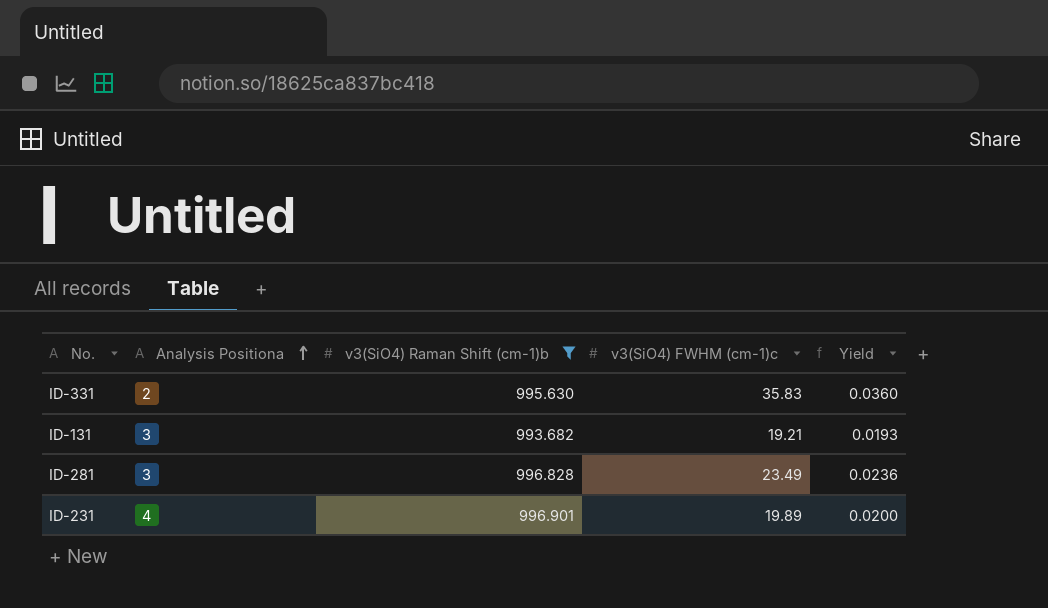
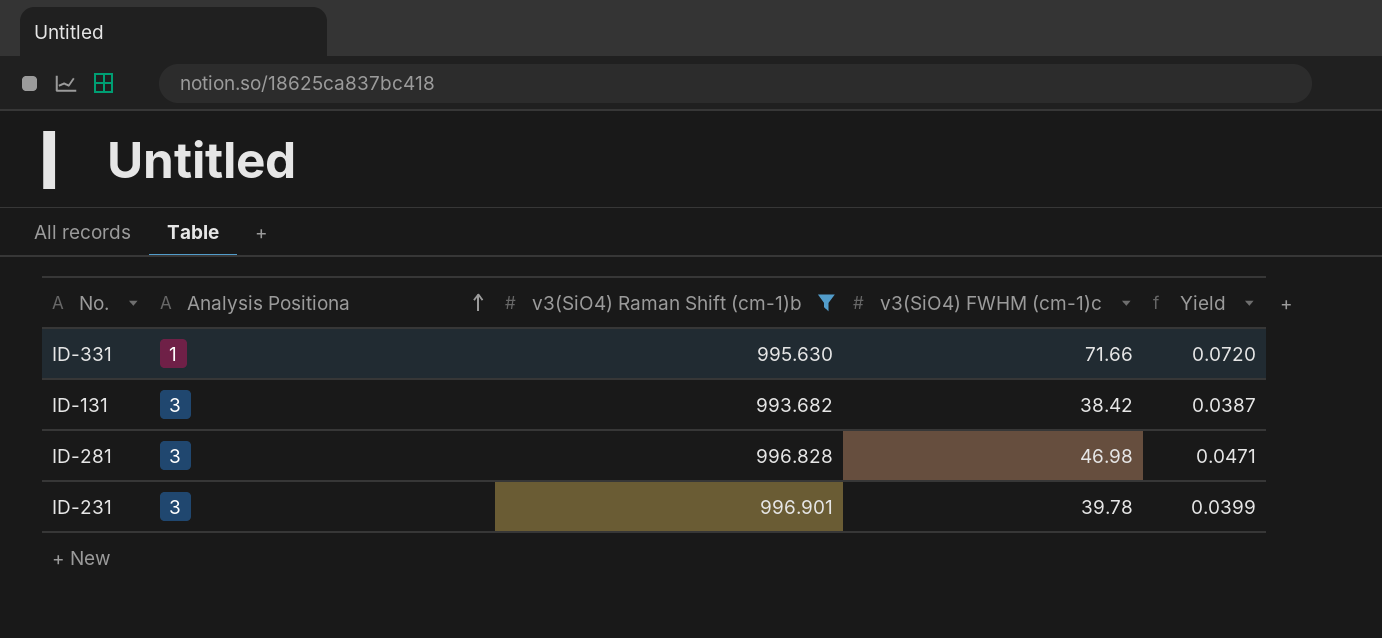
ID-331 | Analysis Positiona: 2 -> 1
ID-331 | v3(SiO4) FWHM (cm-1)c: 35.83 -> 71.66
ID-331 | Yield: 0.0360 -> 0.0720
ID-131 | v3(SiO4) FWHM (cm-1)c: 19.21 -> 38.42
ID-131 | Yield: 0.0193 -> 0.0387
ID-281 | v3(SiO4) FWHM (cm-1)c: 23.49 -> 46.98
ID-281 | Yield: 0.0236 -> 0.0471
ID-231 | Analysis Positiona: 4 -> 3
ID-231 | v3(SiO4) FWHM (cm-1)c: 19.89 -> 39.78
ID-231 | Yield: 0.0200 -> 0.0399

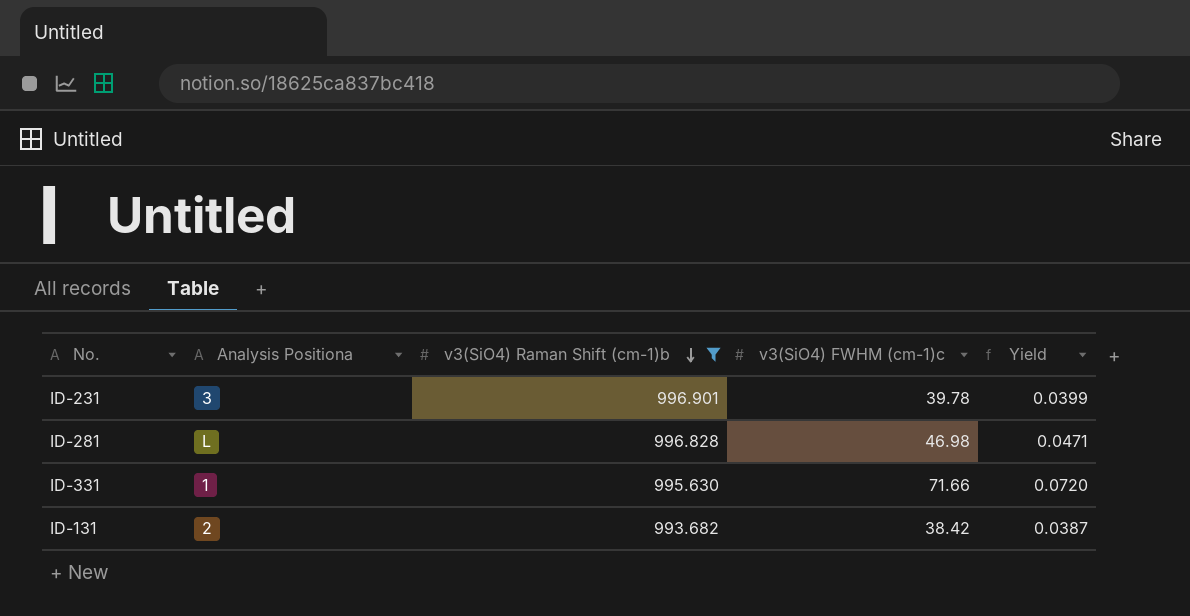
row order: Analysis Positiona ascending -> v3(SiO4) Raman Shift (cm-1)b descending
ID-281 | Analysis Positiona: 3 -> L
ID-131 | Analysis Positiona: 3 -> 2

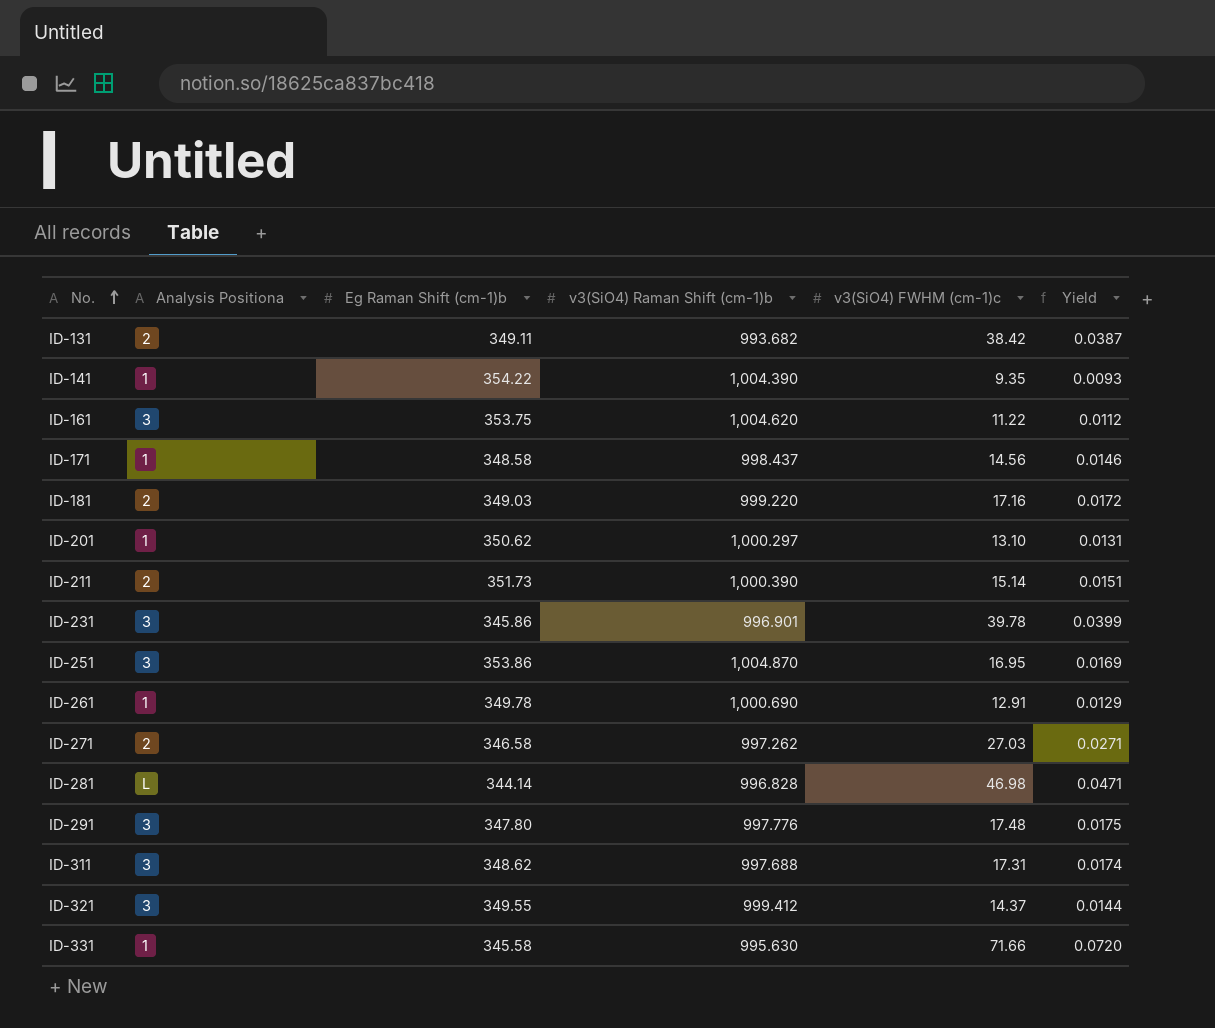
filter: v3(SiO4) Raman Shift (cm-1)b <= 996.901 -> none
row order: v3(SiO4) Raman Shift (cm-1)b descending -> No. ascending
column Eg Raman Shift (cm-1)b | position: none -> 3

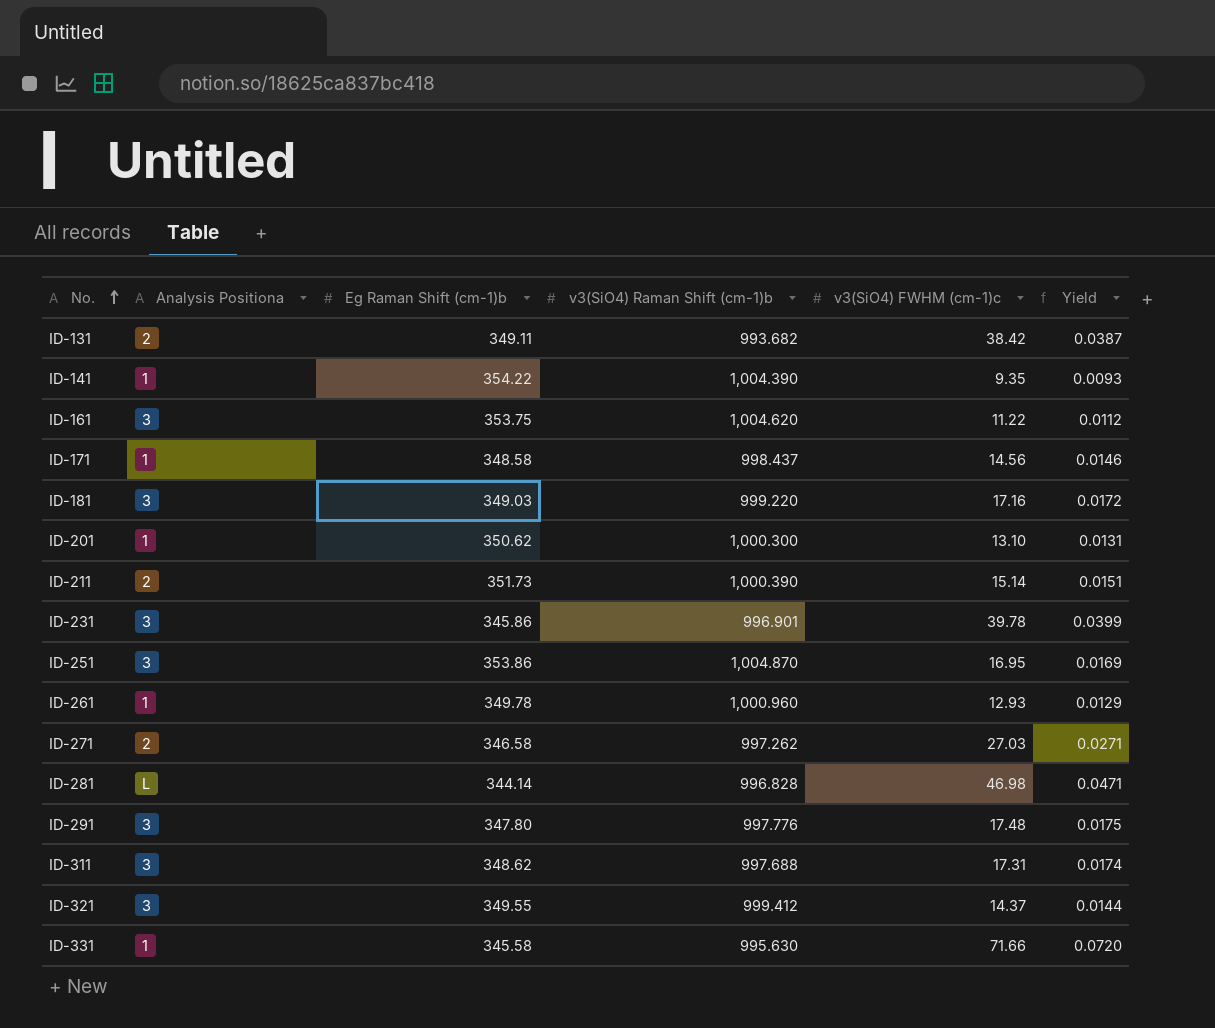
ID-181 | Analysis Positiona: 2 -> 3
ID-201 | v3(SiO4) Raman Shift (cm-1)b: 1,000.297 -> 1,000.300
ID-261 | v3(SiO4) Raman Shift (cm-1)b: 1,000.690 -> 1,000.960
ID-261 | v3(SiO4) FWHM (cm-1)c: 12.91 -> 12.93

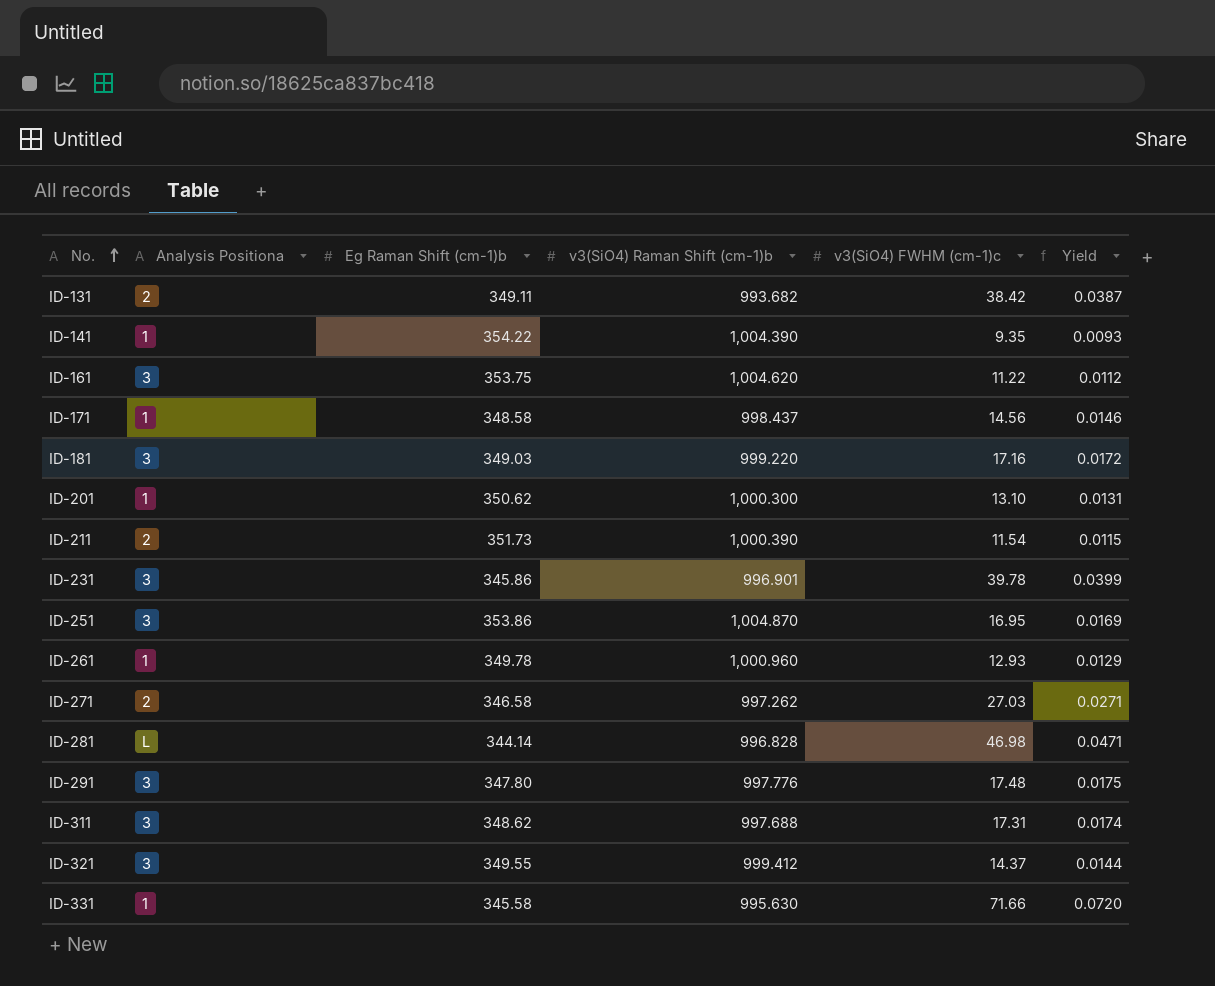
ID-211 | v3(SiO4) FWHM (cm-1)c: 15.14 -> 11.54
ID-211 | Yield: 0.0151 -> 0.0115

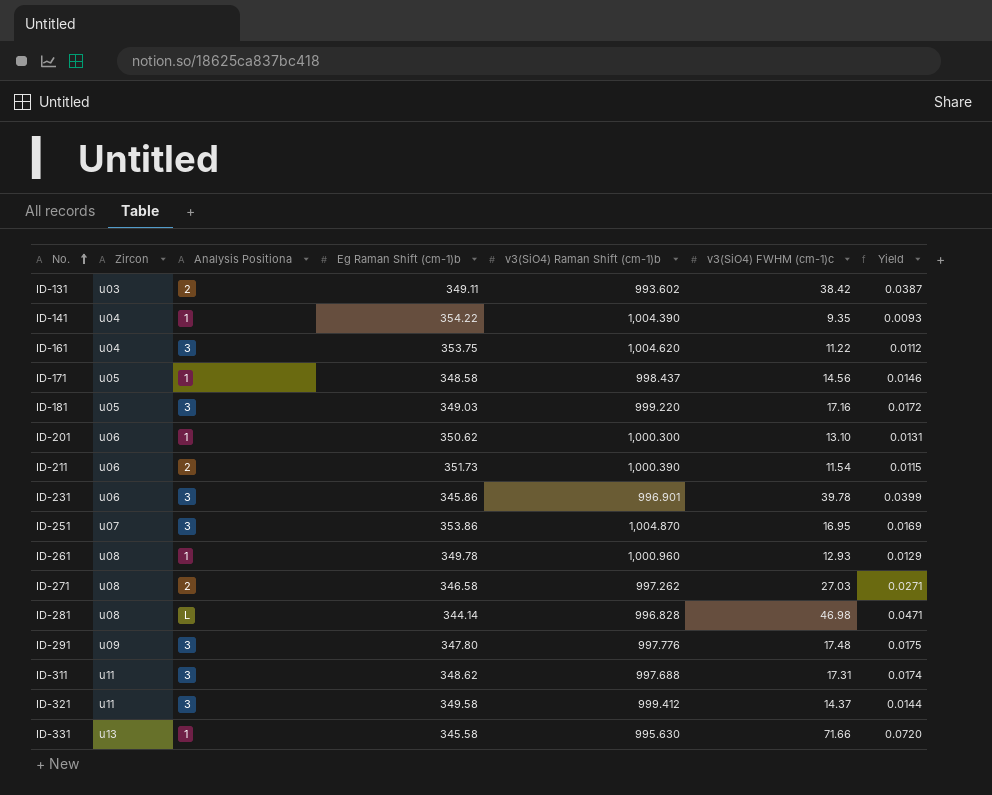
column Zircon | position: none -> 2
ID-131 | v3(SiO4) Raman Shift (cm-1)b: 993.682 -> 993.602
ID-321 | Eg Raman Shift (cm-1)b: 349.55 -> 349.58

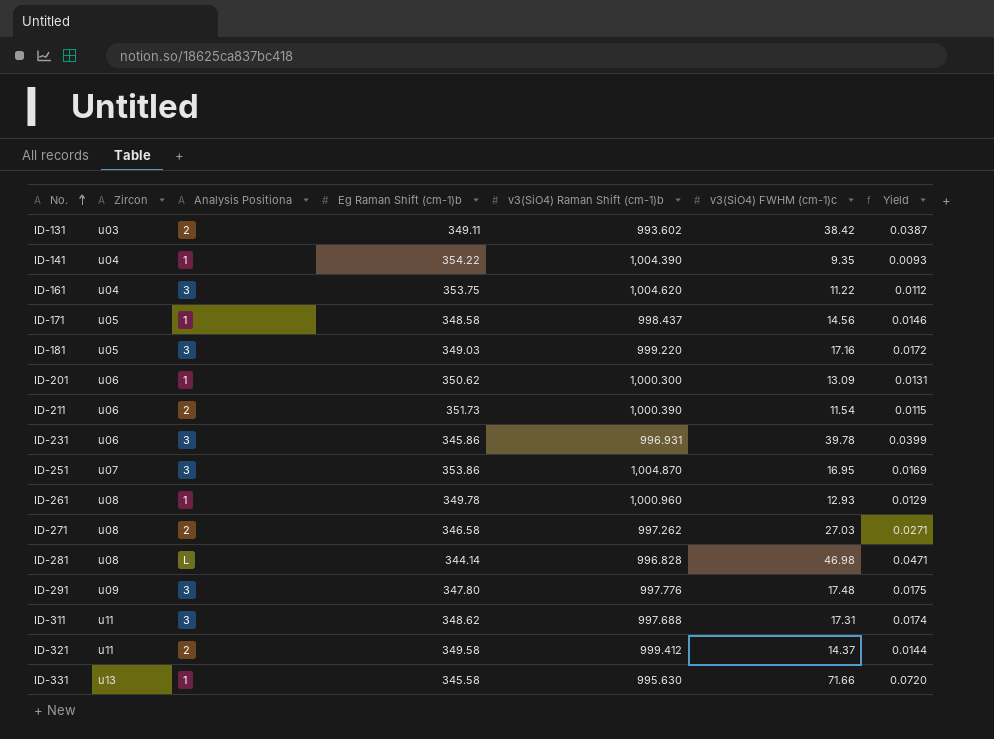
ID-201 | v3(SiO4) FWHM (cm-1)c: 13.10 -> 13.09
ID-231 | v3(SiO4) Raman Shift (cm-1)b: 996.901 -> 996.931
ID-321 | Analysis Positiona: 3 -> 2

